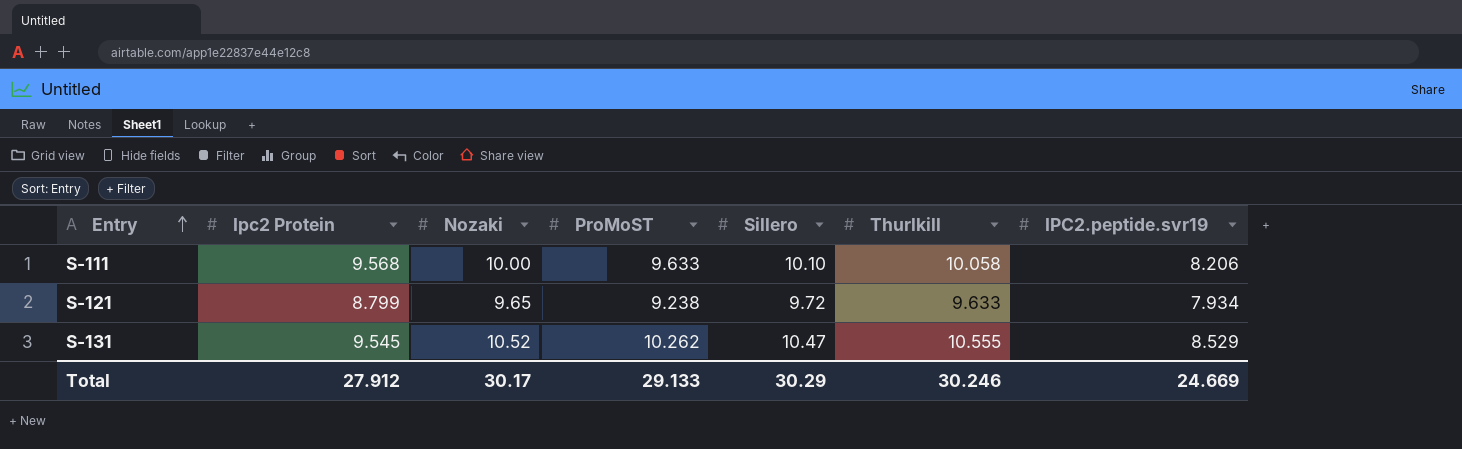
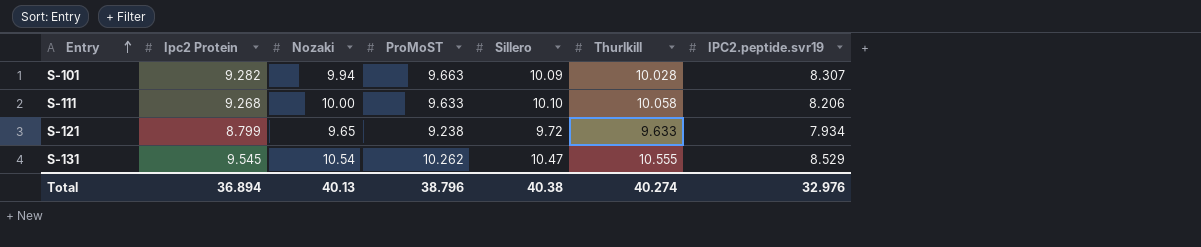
row S-101: none -> 9.282 | 9.94 | 9.663 | 10.09 | 10.028 | 8.307
S-111 | Ipc2 Protein: 9.568 -> 9.268
S-131 | Nozaki: 10.52 -> 10.54
Total | Ipc2 Protein: 27.912 -> 36.894
Total | Nozaki: 30.17 -> 40.13
Total | ProMoST: 29.133 -> 38.796
Total | Sillero: 30.29 -> 40.38
Total | Thurlkill: 30.246 -> 40.274
Total | IPC2.peptide.svr19: 24.669 -> 32.976

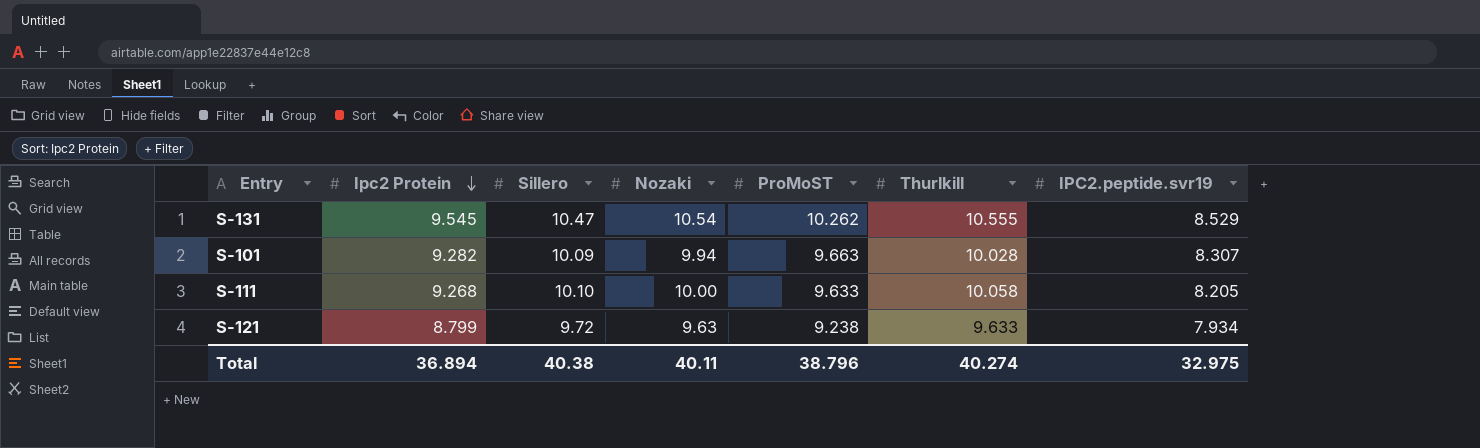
row order: Entry ascending -> Ipc2 Protein descending
column Sillero | position: 5 -> 3
S-111 | IPC2.peptide.svr19: 8.206 -> 8.205
S-121 | Nozaki: 9.65 -> 9.63
Total | Nozaki: 40.13 -> 40.11
Total | IPC2.peptide.svr19: 32.976 -> 32.975

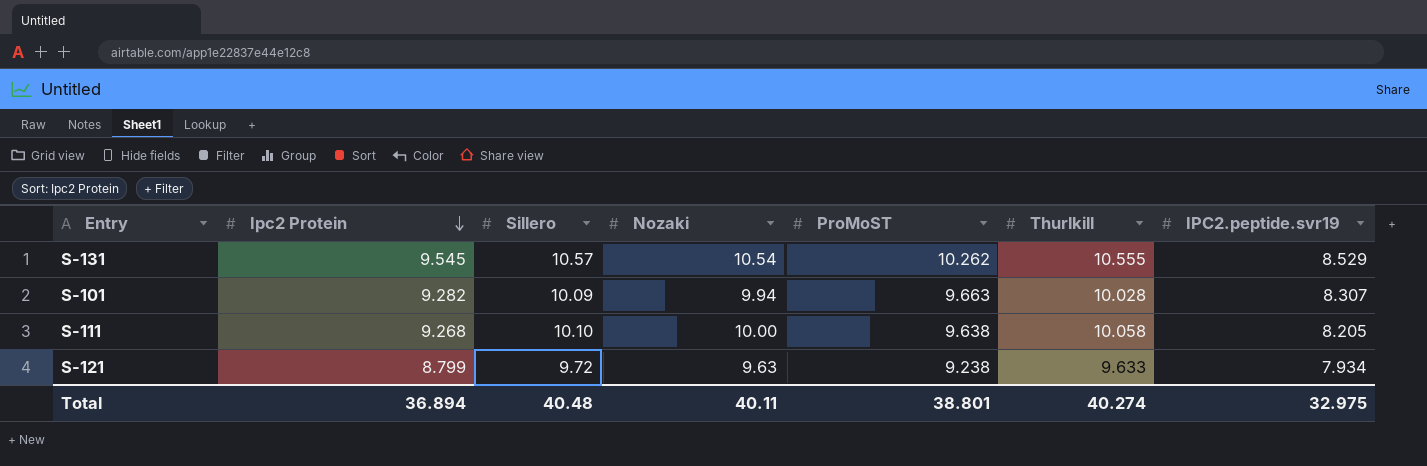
S-131 | Sillero: 10.47 -> 10.57
S-111 | ProMoST: 9.633 -> 9.638
Total | Sillero: 40.38 -> 40.48
Total | ProMoST: 38.796 -> 38.801

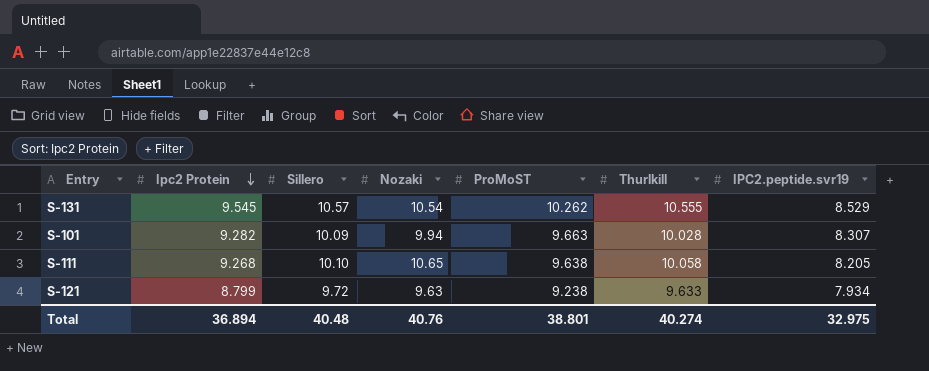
S-111 | Nozaki: 10.00 -> 10.65
Total | Nozaki: 40.11 -> 40.76

